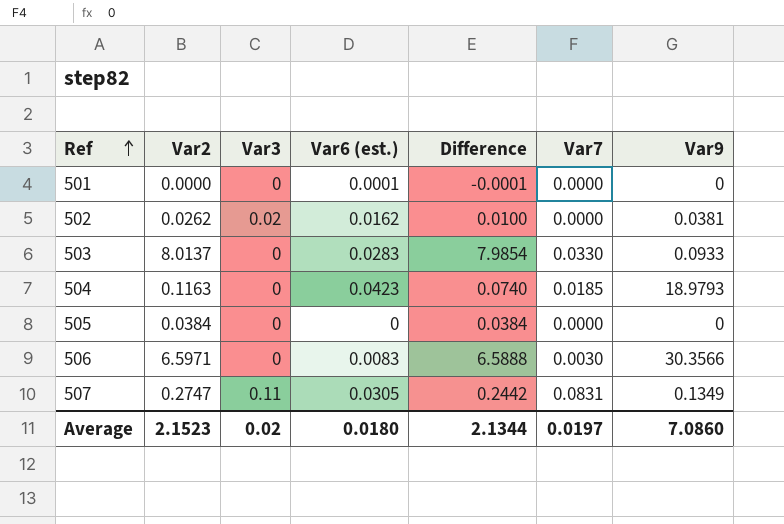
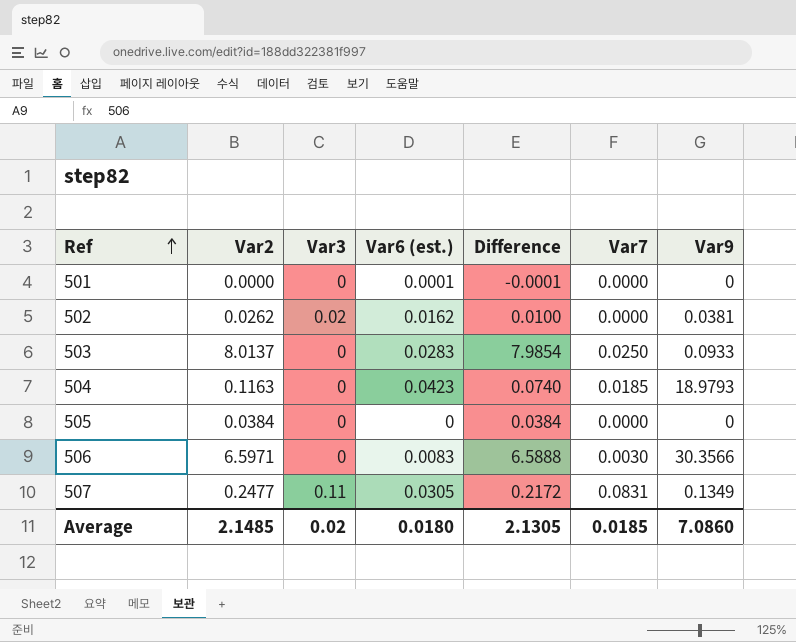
503 | Var7: 0.0330 -> 0.0250
507 | Var2: 0.2747 -> 0.2477
507 | Difference: 0.2442 -> 0.2172
Average | Var2: 2.1523 -> 2.1485
Average | Difference: 2.1344 -> 2.1305
Average | Var7: 0.0197 -> 0.0185

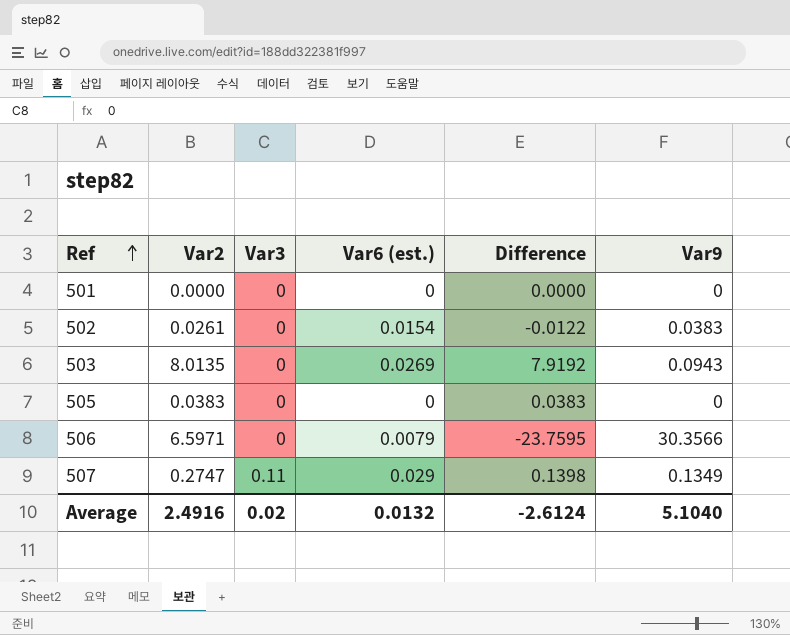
column Var7 | position: 6 -> none
column Difference | formula: [Var2] - [Var6 (est.)] -> [Var2] - [Var9]
row 504: 0.1163 | 0 | 0.0423 | 0.0740 | 0.0185 | 18.9793 -> none
501 | Var6 (est.): 0.0001 -> 0
502 | Var2: 0.0262 -> 0.0261
502 | Var3: 0.02 -> 0
502 | Var6 (est.): 0.0162 -> 0.0154
502 | Var9: 0.0381 -> 0.0383
503 | Var2: 8.0137 -> 8.0135
503 | Var6 (est.): 0.0283 -> 0.0269
503 | Var9: 0.0933 -> 0.0943
505 | Var2: 0.0384 -> 0.0383
506 | Var6 (est.): 0.0083 -> 0.0079
507 | Var2: 0.2477 -> 0.2747
507 | Var6 (est.): 0.0305 -> 0.029
Average | Var2: 2.1485 -> 2.4916
Average | Var6 (est.): 0.0180 -> 0.0132
Average | Difference: 2.1305 -> -2.6124
Average | Var9: 7.0860 -> 5.1040

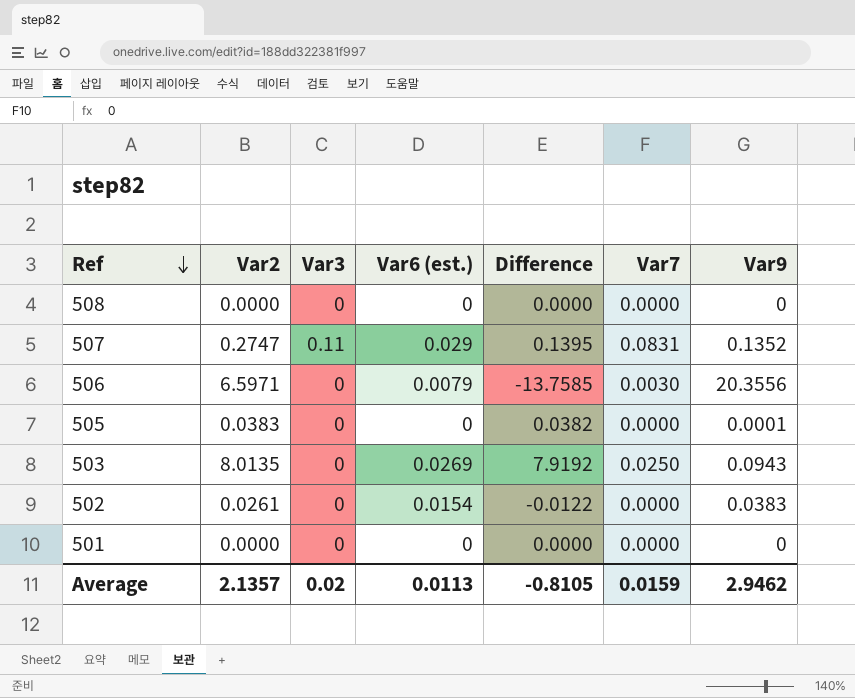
row order: Ref ascending -> Ref descending
column Var7 | position: none -> 6
row 508: none -> 0.0000 | 0 | 0 | 0.0000 | 0.0000 | 0
507 | Difference: 0.1398 -> 0.1395
507 | Var9: 0.1349 -> 0.1352
506 | Difference: -23.7595 -> -13.7585
506 | Var9: 30.3566 -> 20.3556
505 | Difference: 0.0383 -> 0.0382
505 | Var9: 0 -> 0.0001
Average | Var2: 2.4916 -> 2.1357
Average | Var6 (est.): 0.0132 -> 0.0113
Average | Difference: -2.6124 -> -0.8105
Average | Var9: 5.1040 -> 2.9462

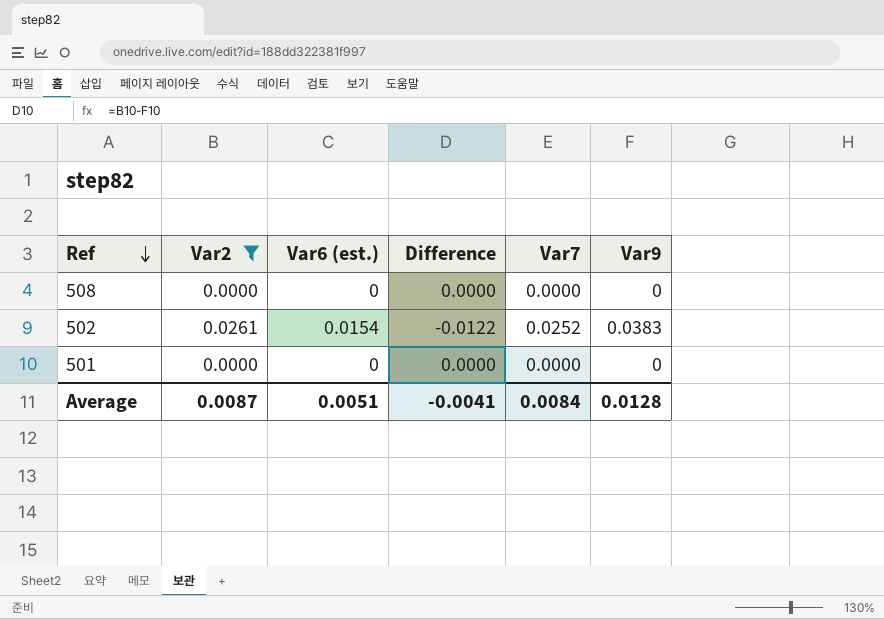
filter: none -> Var2 <= 0.0261
column Var3 | position: 3 -> none
502 | Var7: 0.0000 -> 0.0252
Average | Var2: 2.1357 -> 0.0087
Average | Var6 (est.): 0.0113 -> 0.0051
Average | Difference: -0.8105 -> -0.0041
Average | Var7: 0.0159 -> 0.0084
Average | Var9: 2.9462 -> 0.0128

